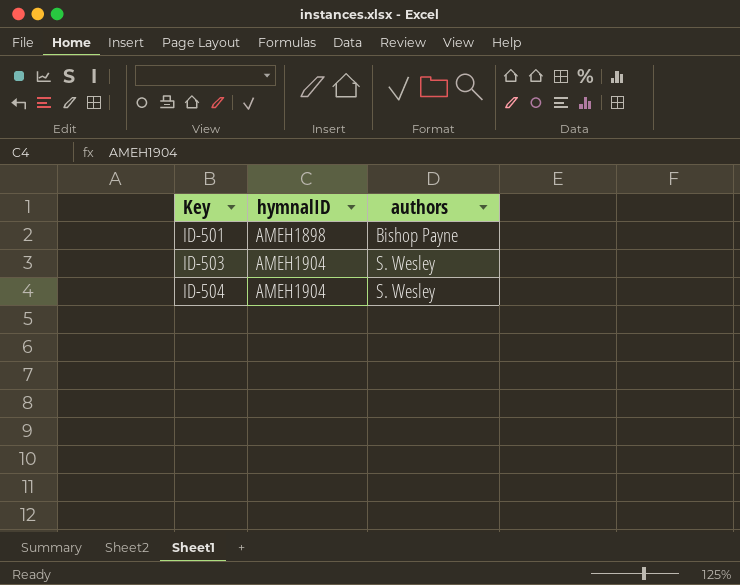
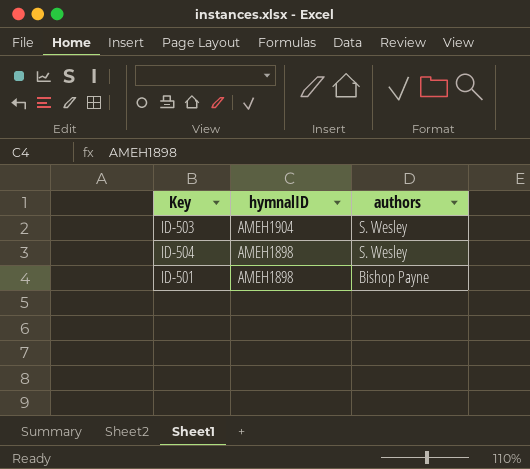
row order: Key ascending -> hymnalID descending
ID-504 | hymnalID: AMEH1904 -> AMEH1898

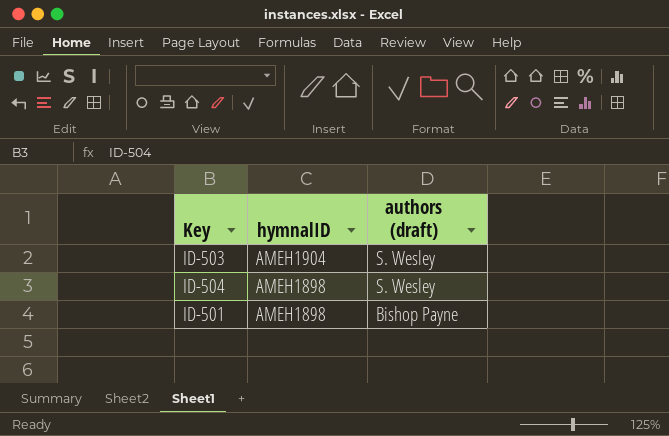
column name: authors -> authors (draft)

